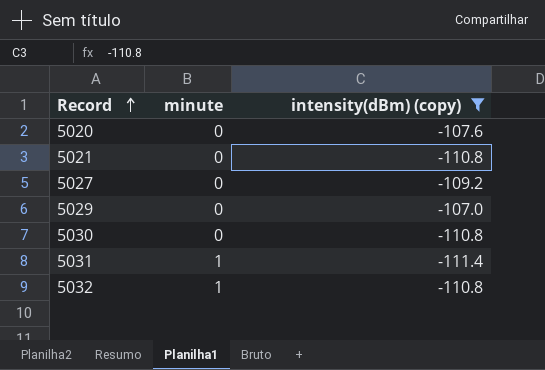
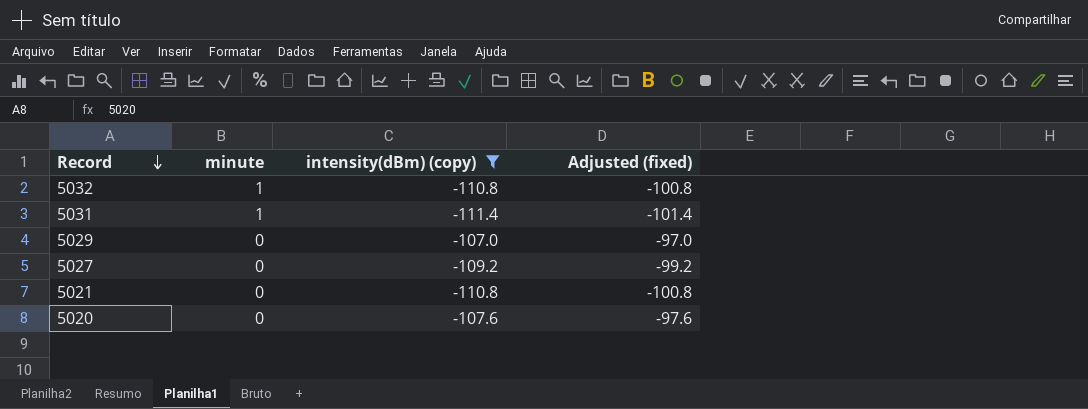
row order: Record ascending -> Record descending
column Adjusted (fixed) | formula: none -> [intensity(dBm) (copy)] + 10
row 5030: 0 | -110.8 -> none

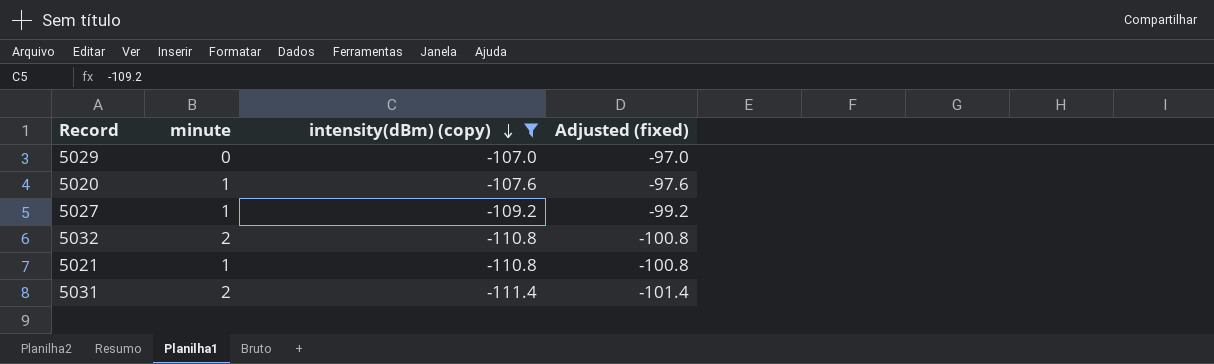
row order: Record descending -> intensity(dBm) (copy) descending
5020 | minute: 0 -> 1
5027 | minute: 0 -> 1
5032 | minute: 1 -> 2
5021 | minute: 0 -> 1
5031 | minute: 1 -> 2

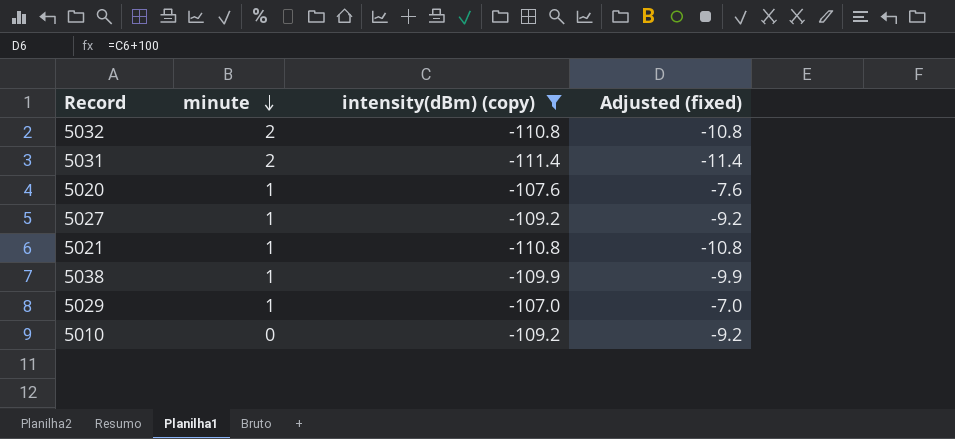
row order: intensity(dBm) (copy) descending -> minute descending
column Adjusted (fixed) | formula: [intensity(dBm) (copy)] + 10 -> [intensity(dBm) (copy)] + 100
row 5038: none -> 1 | -109.9 | -9.9
5029 | minute: 0 -> 1
row 5010: none -> 0 | -109.2 | -9.2

